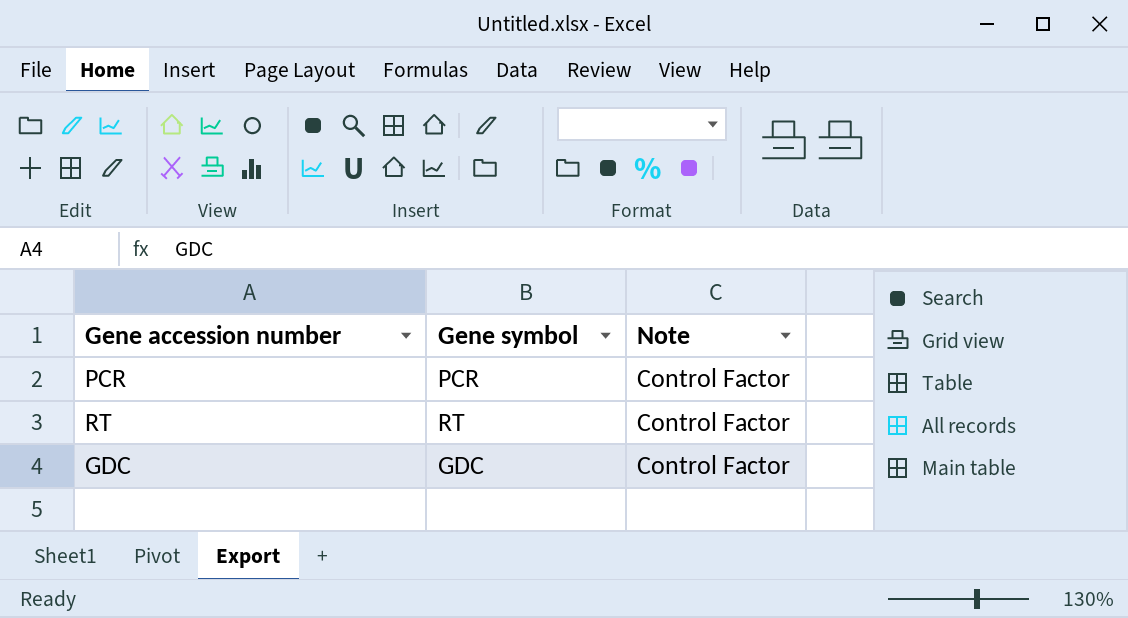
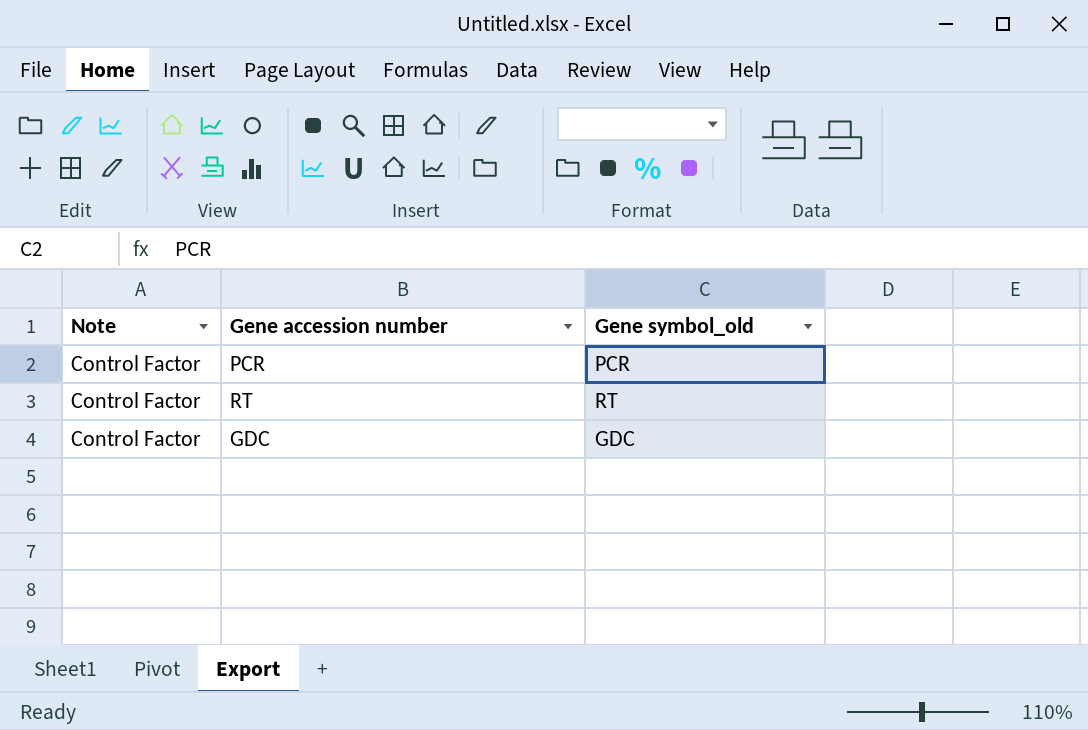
column Note | position: 3 -> 1
column name: Gene symbol -> Gene symbol_old

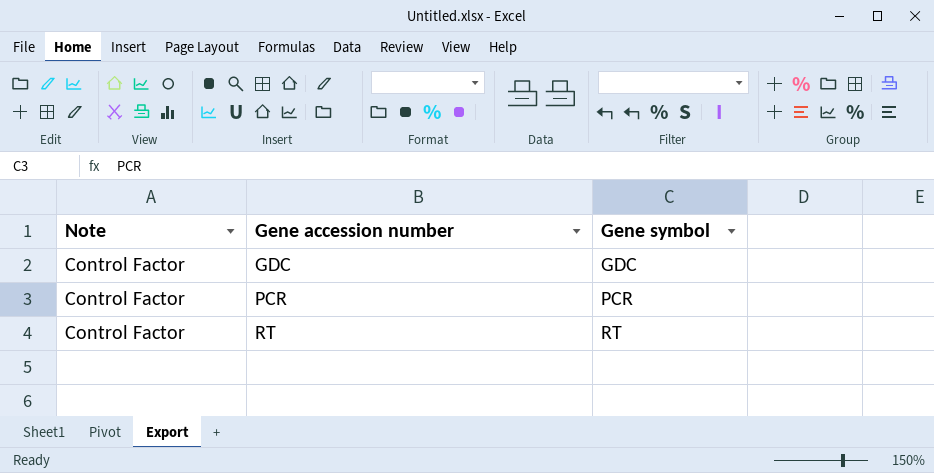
row order: none -> Gene accession number ascending
column name: Gene symbol_old -> Gene symbol

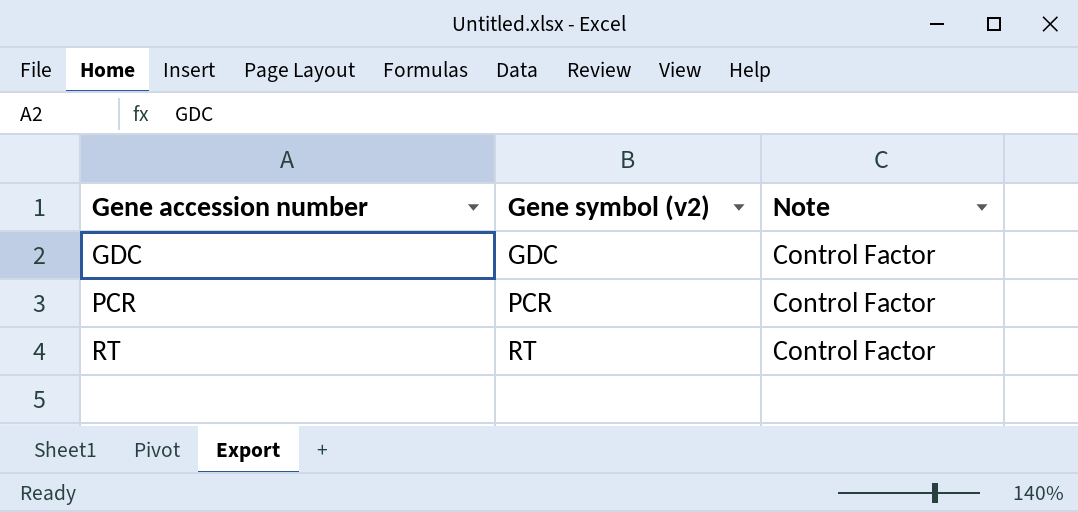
column name: Gene symbol -> Gene symbol (v2)
column Note | position: 1 -> 3

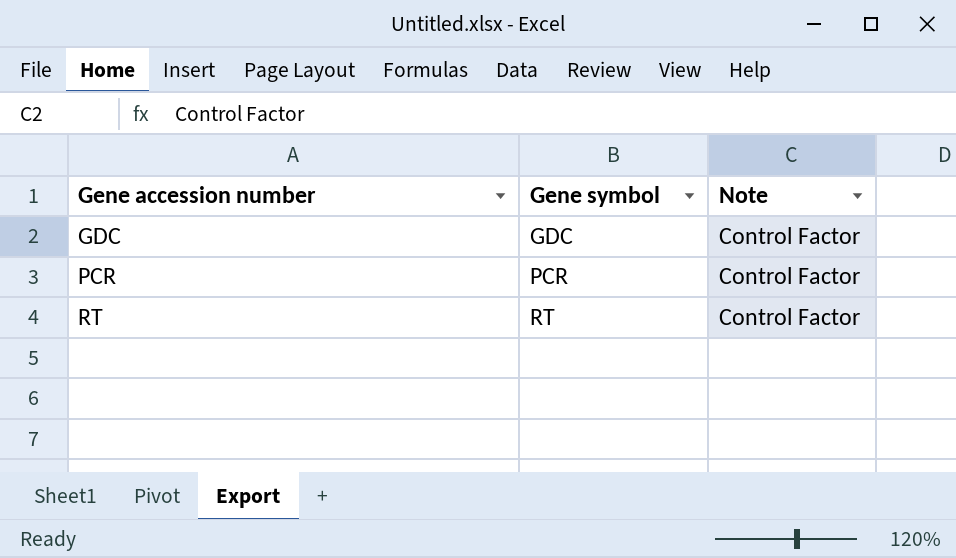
column name: Gene symbol (v2) -> Gene symbol

